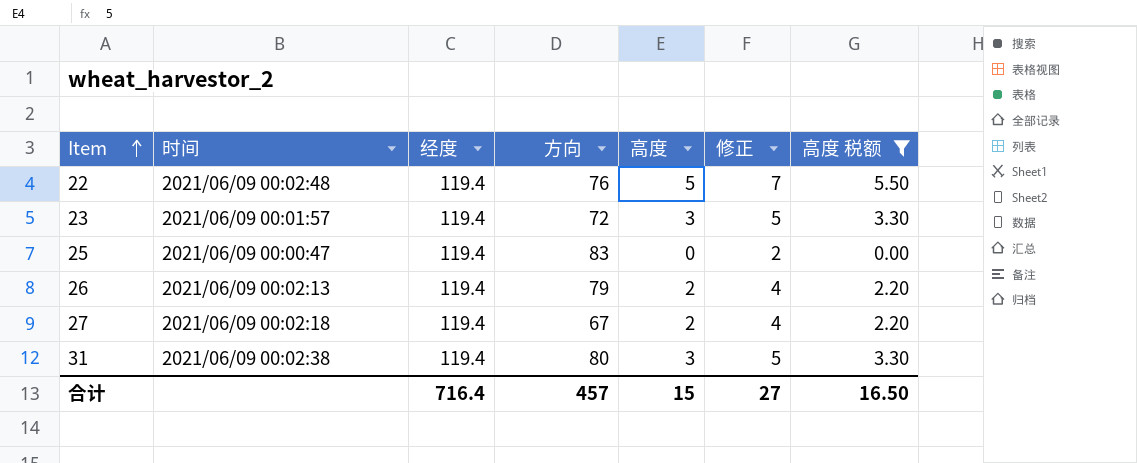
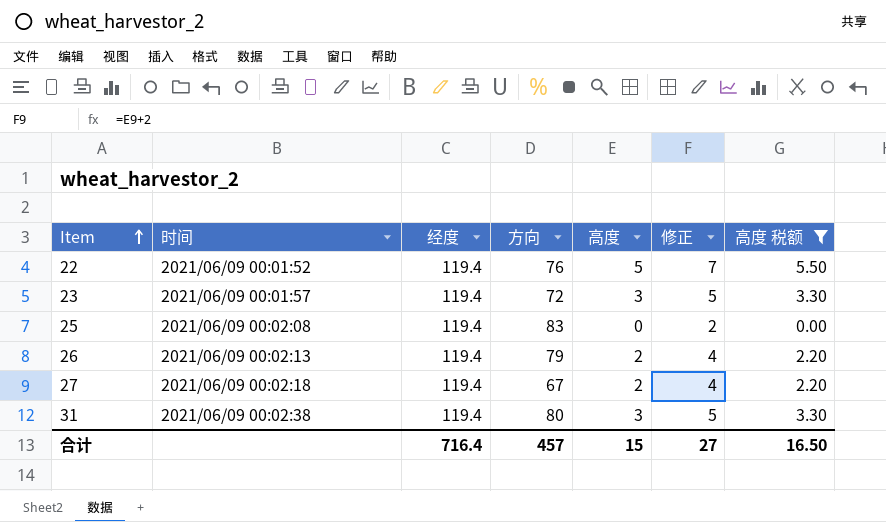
22 | 时间: 2021/06/09 00:02:48 -> 2021/06/09 00:01:52
25 | 时间: 2021/06/09 00:00:47 -> 2021/06/09 00:02:08

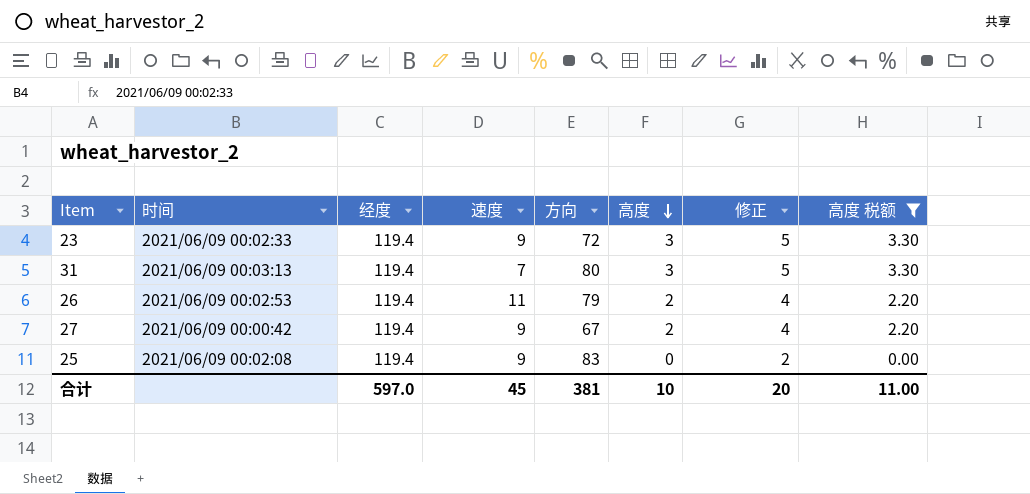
row order: Item ascending -> 高度 descending
column 速度 | position: none -> 4
row 22: 2021/06/09 00:01:52 | 119.4 | 76 | 5 | 7 | 5.50 -> none
23 | 时间: 2021/06/09 00:01:57 -> 2021/06/09 00:02:33
31 | 时间: 2021/06/09 00:02:38 -> 2021/06/09 00:03:13
26 | 时间: 2021/06/09 00:02:13 -> 2021/06/09 00:02:53
27 | 时间: 2021/06/09 00:02:18 -> 2021/06/09 00:00:42
合计 | 经度: 716.4 -> 597.0
合计 | 方向: 457 -> 381
合计 | 高度: 15 -> 10
合计 | 修正: 27 -> 20
合计 | 高度 税额: 16.50 -> 11.00

